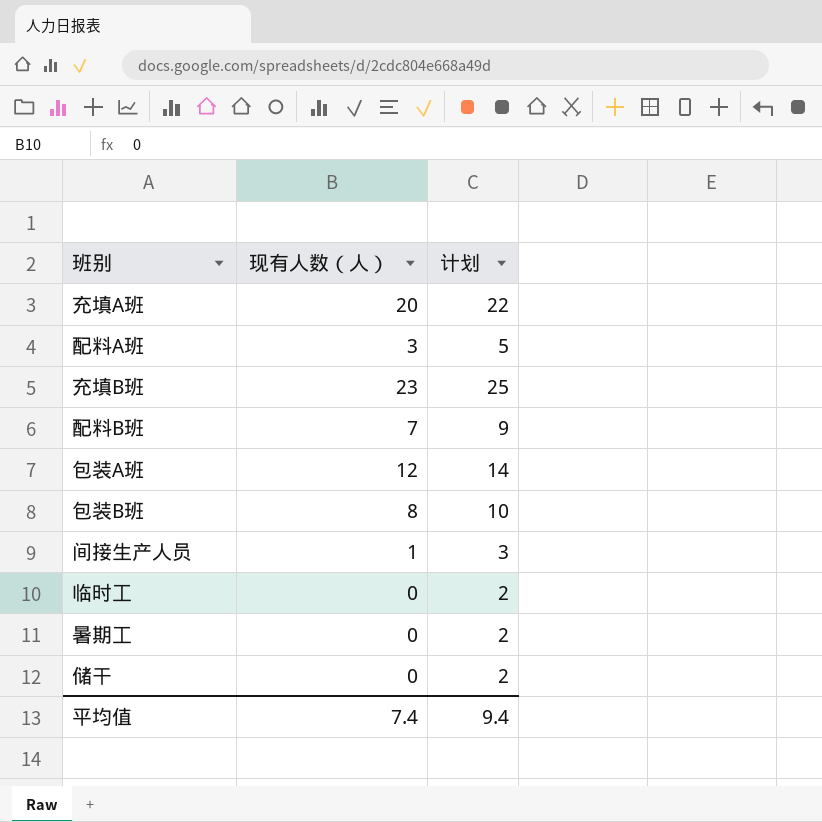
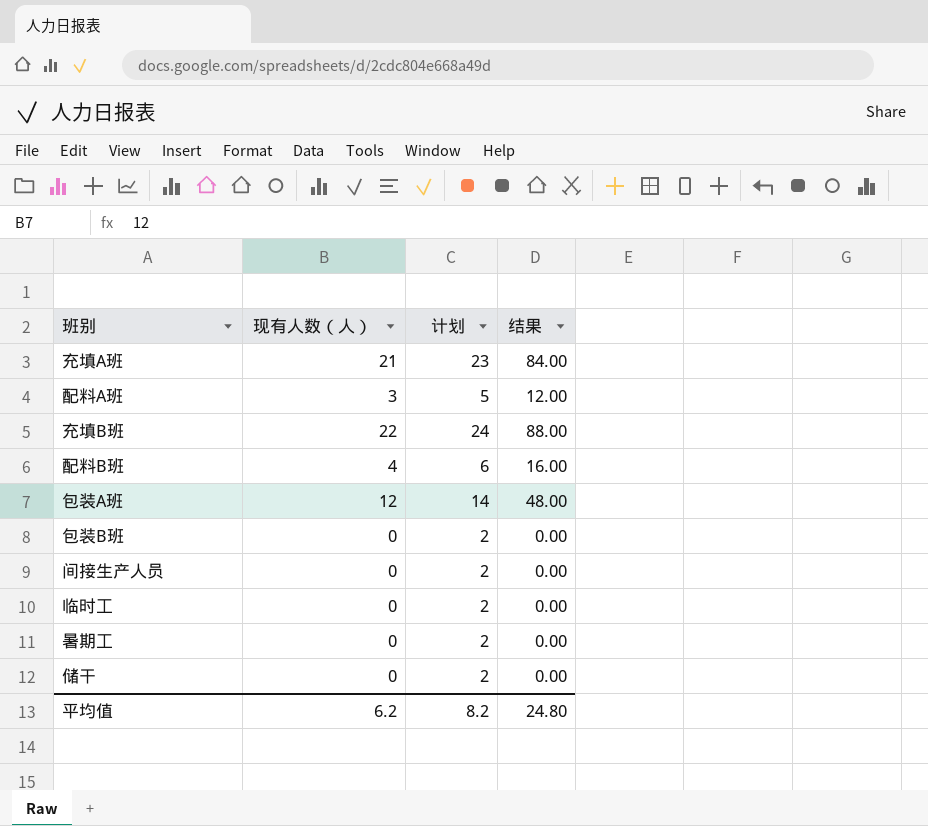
column 结果 | formula: none -> [现有人数（人）] * 4
充填A班 | 现有人数（人）: 20 -> 21
充填A班 | 计划: 22 -> 23
充填B班 | 现有人数（人）: 23 -> 22
充填B班 | 计划: 25 -> 24
配料B班 | 现有人数（人）: 7 -> 4
配料B班 | 计划: 9 -> 6
包装B班 | 现有人数（人）: 8 -> 0
包装B班 | 计划: 10 -> 2
间接生产人员 | 现有人数（人）: 1 -> 0
间接生产人员 | 计划: 3 -> 2
平均值 | 现有人数（人）: 7.4 -> 6.2
平均值 | 计划: 9.4 -> 8.2

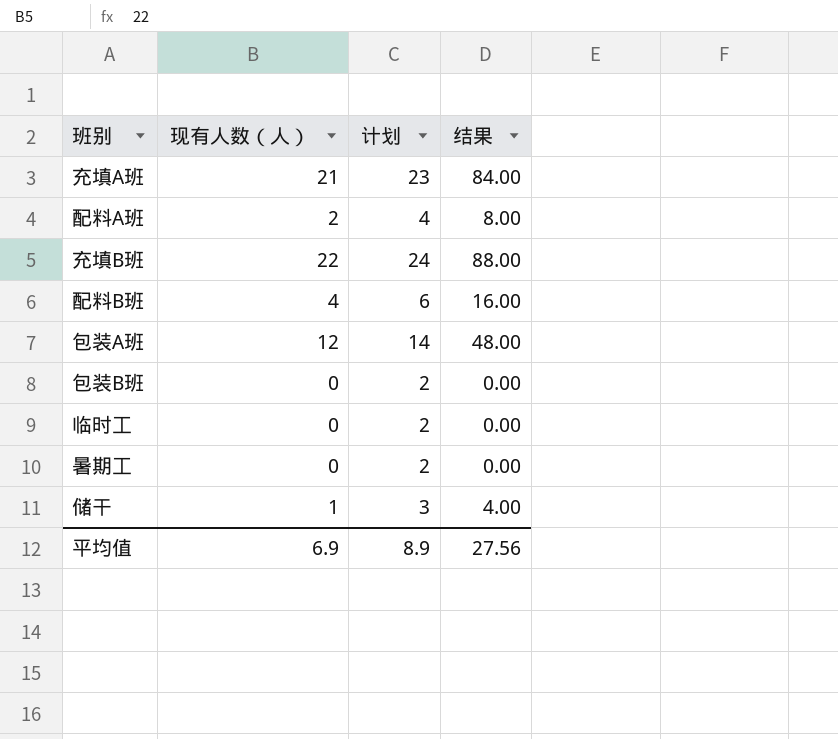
row 间接生产人员: 0 | 2 | 0.00 -> none
配料A班 | 现有人数（人）: 3 -> 2
配料A班 | 计划: 5 -> 4
配料A班 | 结果: 12.00 -> 8.00
储干 | 现有人数（人）: 0 -> 1
储干 | 计划: 2 -> 3
储干 | 结果: 0.00 -> 4.00
平均值 | 现有人数（人）: 6.2 -> 6.9
平均值 | 计划: 8.2 -> 8.9
平均值 | 结果: 24.80 -> 27.56

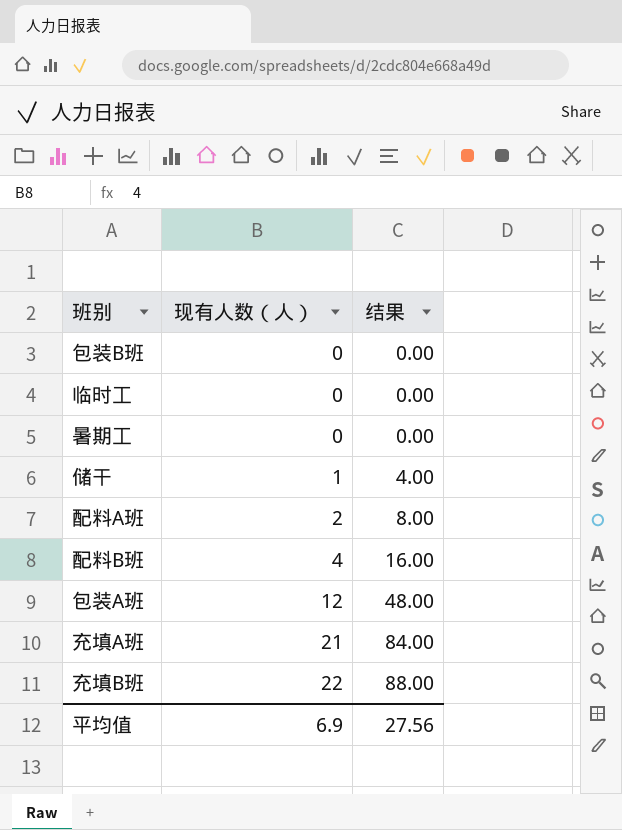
row order: none -> 现有人数（人） ascending
column 计划 | formula: [现有人数（人）] + 2 -> none

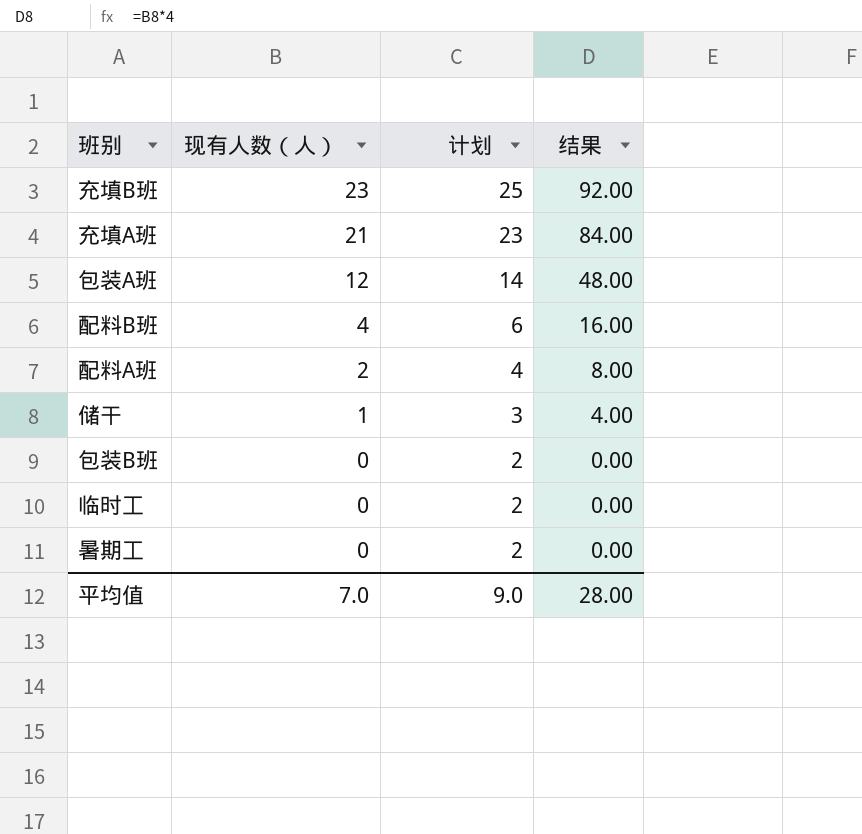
row order: 现有人数（人） ascending -> 现有人数（人） descending
column 计划 | formula: none -> [现有人数（人）] + 2
充填B班 | 现有人数（人）: 22 -> 23
充填B班 | 结果: 88.00 -> 92.00
平均值 | 现有人数（人）: 6.9 -> 7.0
平均值 | 结果: 27.56 -> 28.00

